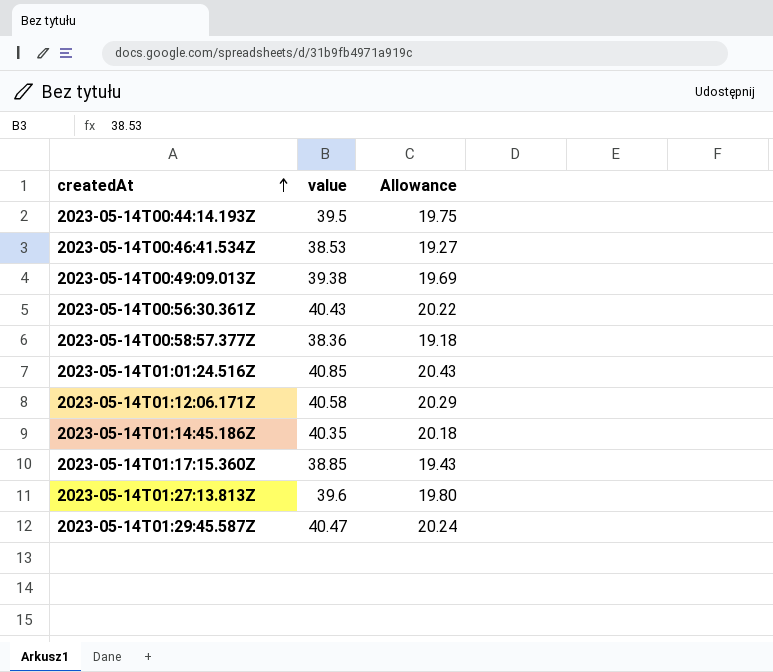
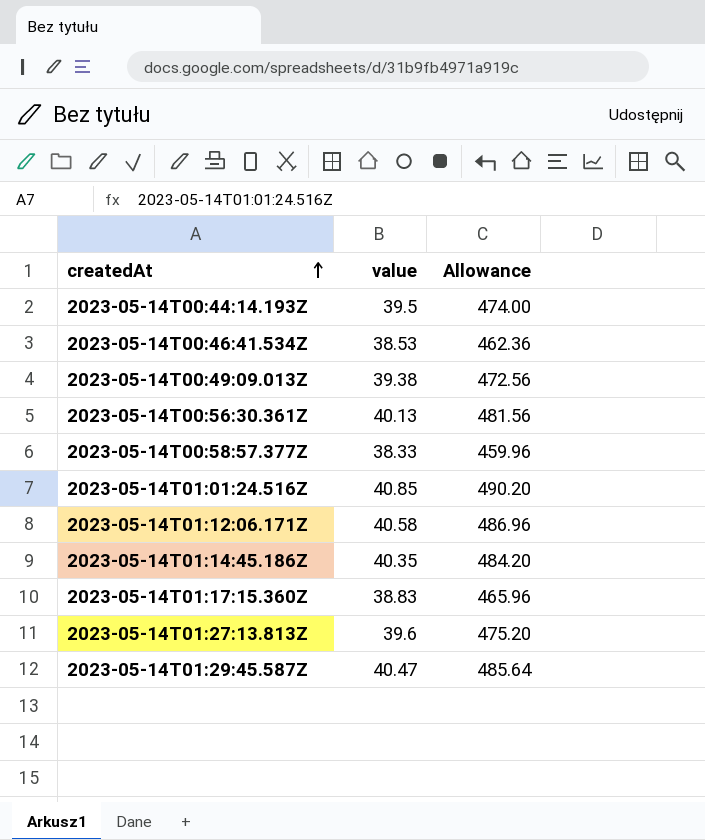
column Allowance | formula: [value] * 0.5 -> [value] * 12
2023-05-14T00:56:30.361Z | value: 40.43 -> 40.13
2023-05-14T00:58:57.377Z | value: 38.36 -> 38.33
2023-05-14T01:17:15.360Z | value: 38.85 -> 38.83

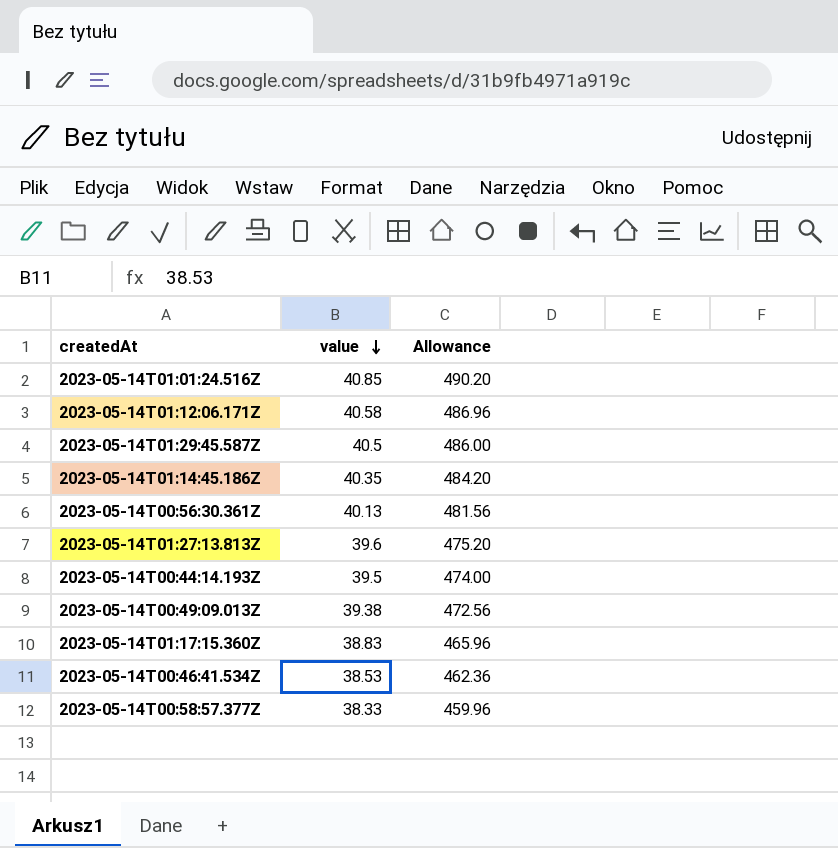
row order: createdAt ascending -> value descending
2023-05-14T01:29:45.587Z | value: 40.47 -> 40.5
2023-05-14T01:29:45.587Z | Allowance: 485.64 -> 486.00

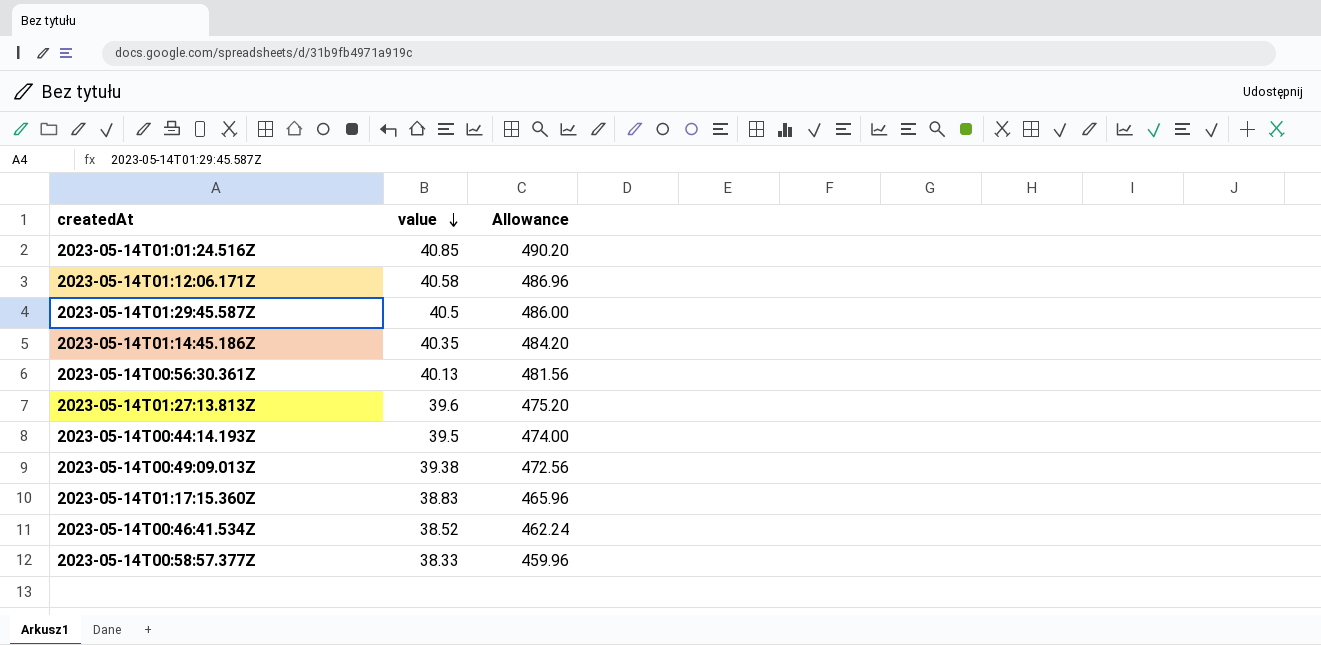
2023-05-14T00:46:41.534Z | value: 38.53 -> 38.52
2023-05-14T00:46:41.534Z | Allowance: 462.36 -> 462.24

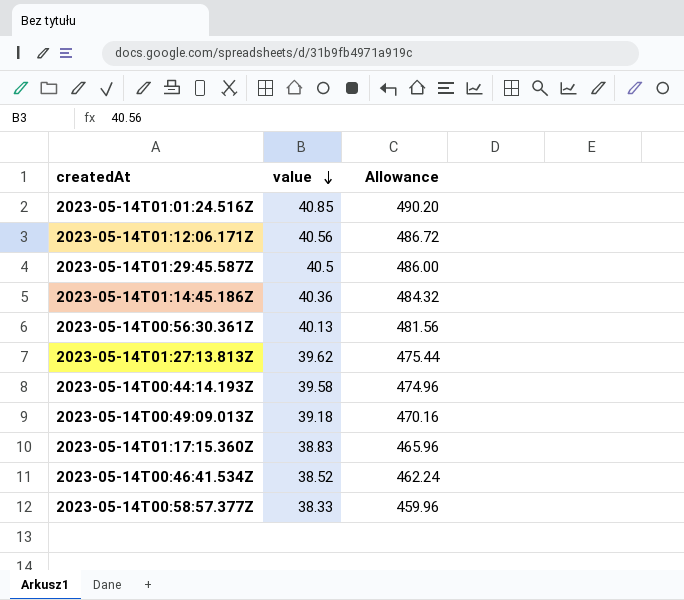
2023-05-14T01:12:06.171Z | value: 40.58 -> 40.56
2023-05-14T01:12:06.171Z | Allowance: 486.96 -> 486.72
2023-05-14T01:14:45.186Z | value: 40.35 -> 40.36
2023-05-14T01:14:45.186Z | Allowance: 484.20 -> 484.32
2023-05-14T01:27:13.813Z | value: 39.6 -> 39.62
2023-05-14T01:27:13.813Z | Allowance: 475.20 -> 475.44
2023-05-14T00:44:14.193Z | value: 39.5 -> 39.58
2023-05-14T00:44:14.193Z | Allowance: 474.00 -> 474.96
2023-05-14T00:49:09.013Z | value: 39.38 -> 39.18
2023-05-14T00:49:09.013Z | Allowance: 472.56 -> 470.16

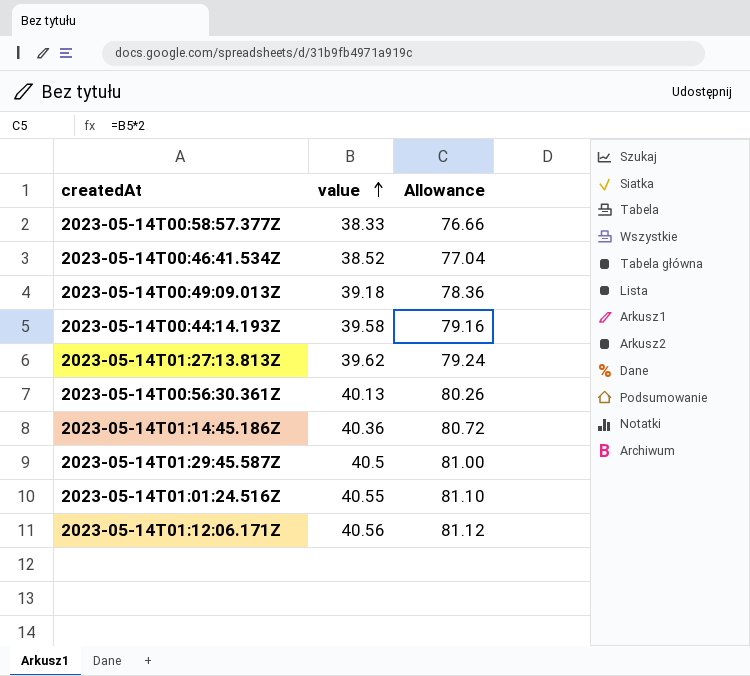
row order: value descending -> value ascending
column Allowance | formula: [value] * 12 -> [value] * 2
row 2023-05-14T01:17:15.360Z: 38.83 | 465.96 -> none
2023-05-14T01:01:24.516Z | value: 40.85 -> 40.55

